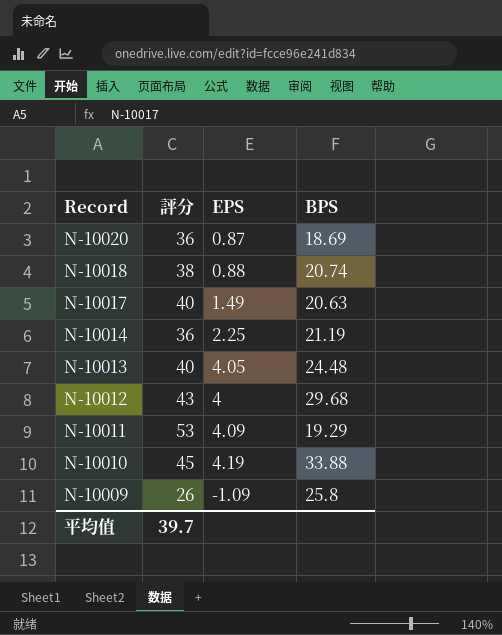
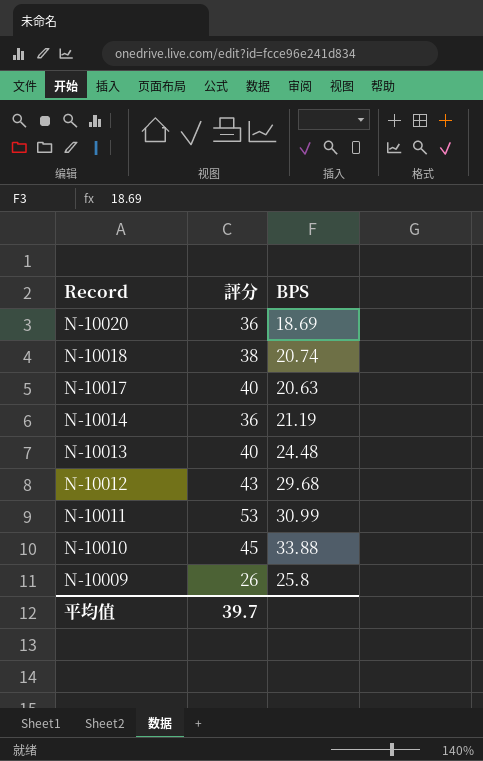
column EPS | position: 3 -> none
N-10011 | BPS: 19.29 -> 30.99

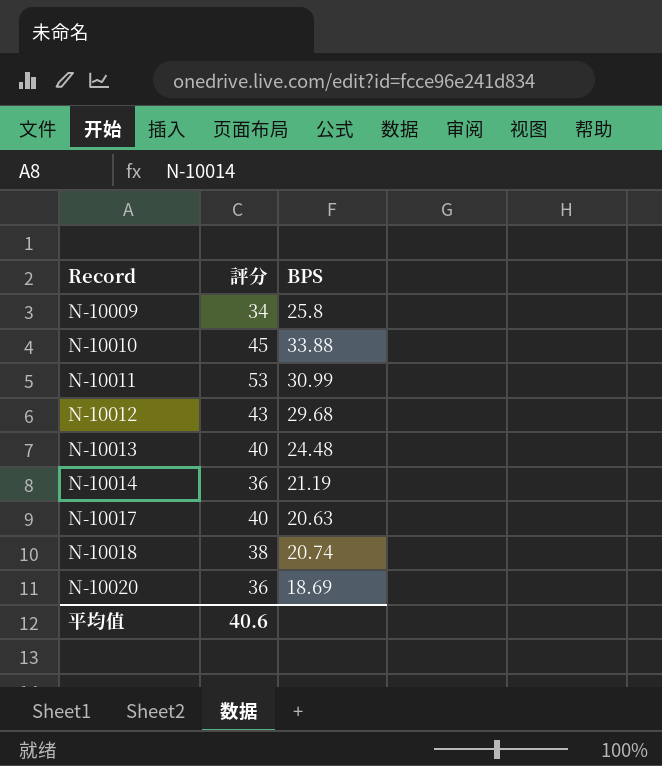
row order: Record descending -> Record ascending
N-10009 | 評分: 26 -> 34
平均值 | 評分: 39.7 -> 40.6

